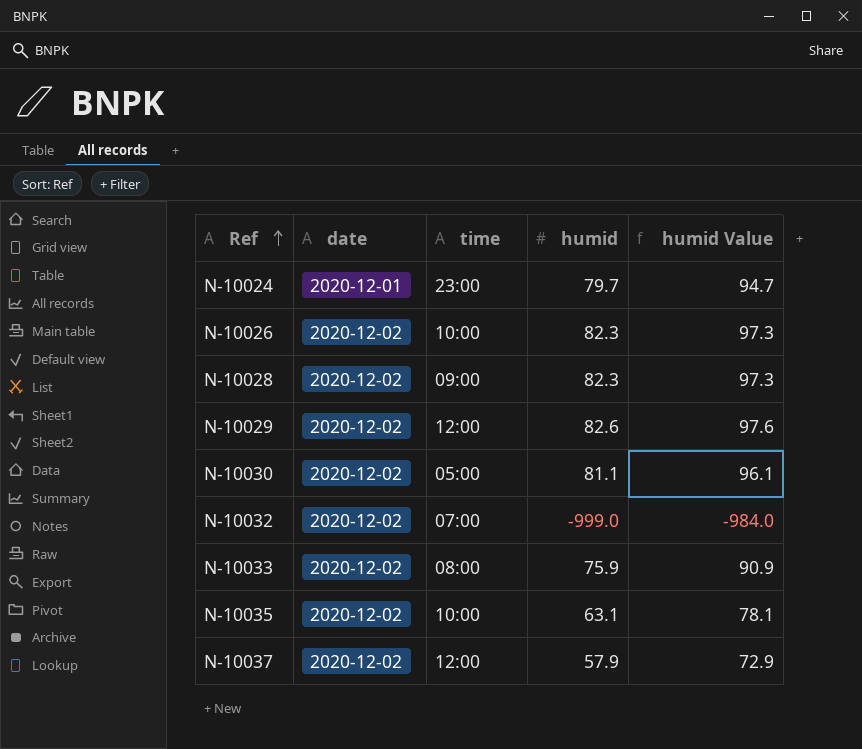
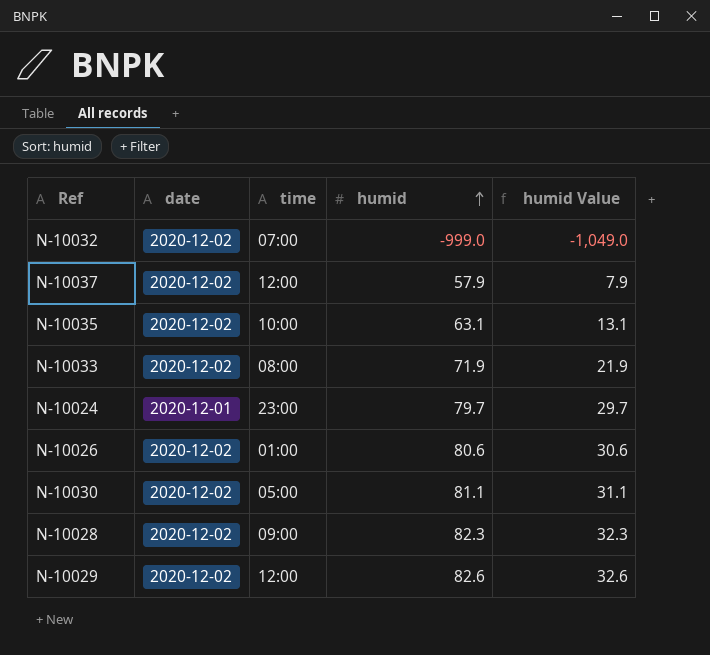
row order: Ref ascending -> humid ascending
column humid Value | formula: [humid] + 15 -> [humid] - 50
N-10033 | humid: 75.9 -> 71.9
N-10026 | time: 10:00 -> 01:00
N-10026 | humid: 82.3 -> 80.6

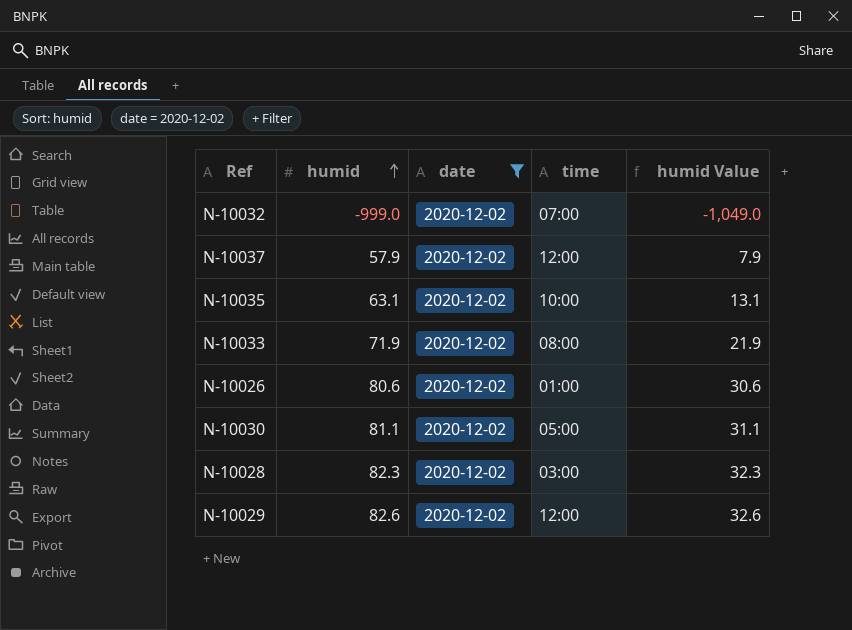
filter: none -> date = 2020-12-02
column humid | position: 4 -> 2
N-10028 | time: 09:00 -> 03:00

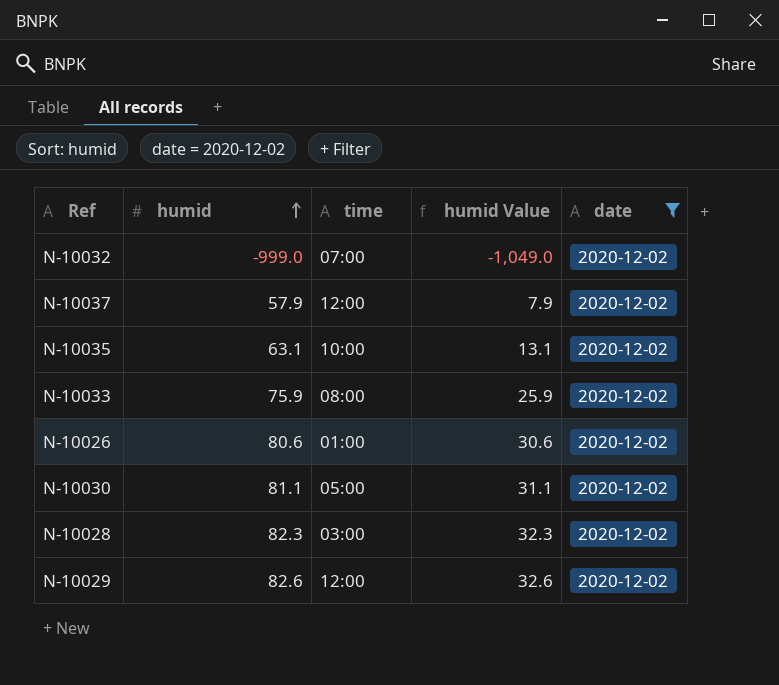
column date | position: 3 -> 5
N-10033 | humid: 71.9 -> 75.9
N-10033 | humid Value: 21.9 -> 25.9

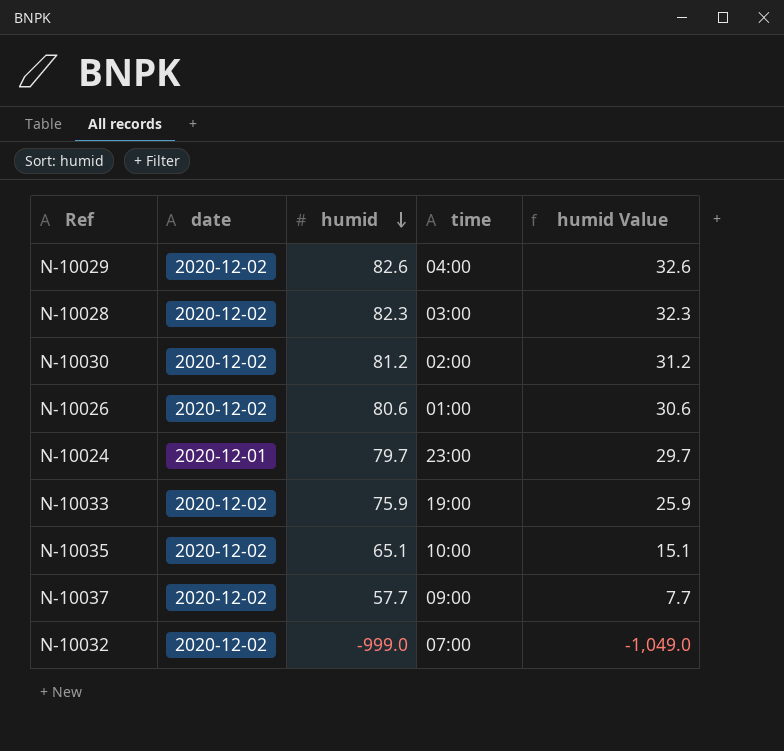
filter: date = 2020-12-02 -> none
row order: humid ascending -> humid descending
column date | position: 5 -> 2
N-10029 | time: 12:00 -> 04:00
N-10030 | humid: 81.1 -> 81.2
N-10030 | time: 05:00 -> 02:00
N-10030 | humid Value: 31.1 -> 31.2
N-10033 | time: 08:00 -> 19:00
N-10035 | humid: 63.1 -> 65.1
N-10035 | humid Value: 13.1 -> 15.1
N-10037 | humid: 57.9 -> 57.7
N-10037 | time: 12:00 -> 09:00
N-10037 | humid Value: 7.9 -> 7.7

